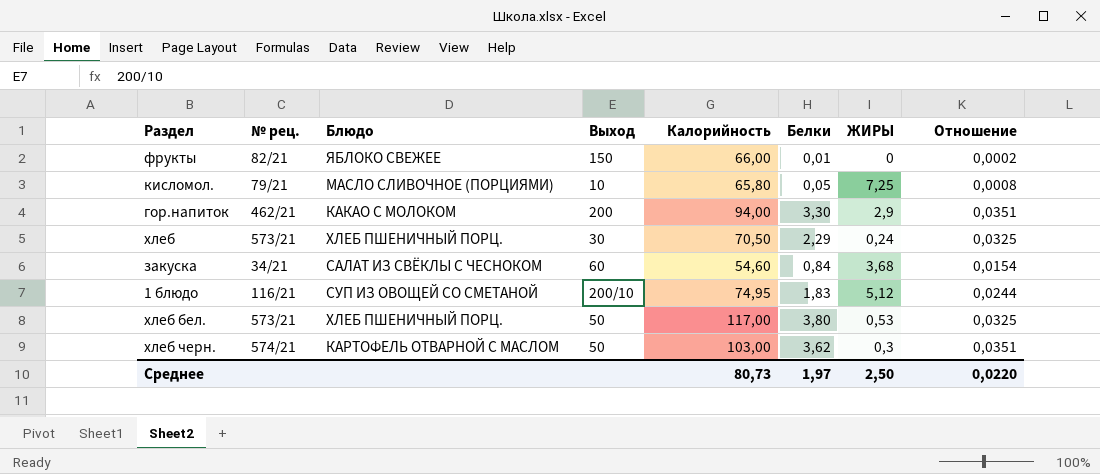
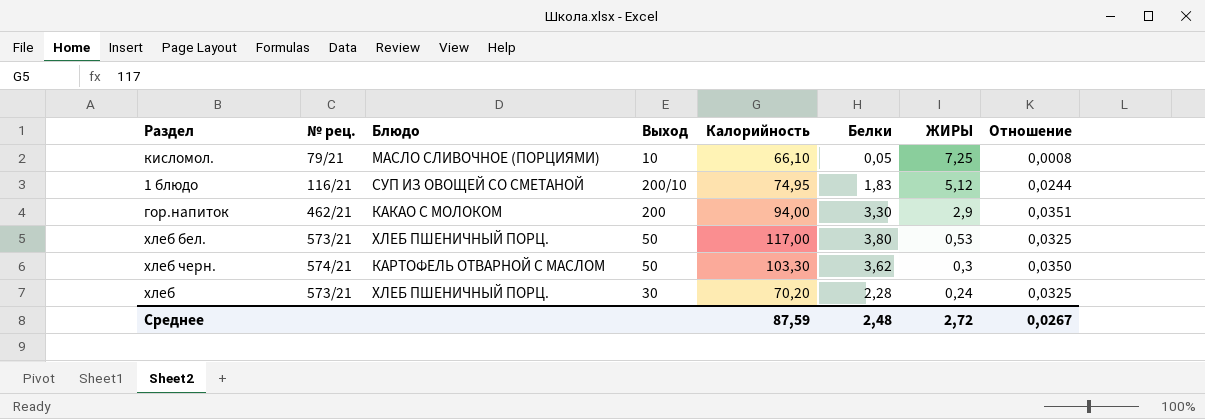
row order: none -> ЖИРЫ descending
row фрукты: 82/21 | ЯБЛОКО СВЕЖЕЕ | 150 | 66,00 | 0,01 | 0 | 0,0002 -> none
row закуска: 34/21 | САЛАТ ИЗ СВЁКЛЫ С ЧЕСНОКОМ | 60 | 54,60 | 0,84 | 3,68 | 0,0154 -> none
кисломол. | Калорийность: 65,80 -> 66,10
хлеб черн. | Калорийность: 103,00 -> 103,30
хлеб черн. | Отношение: 0,0351 -> 0,0350
хлеб | Калорийность: 70,50 -> 70,20
хлеб | Белки: 2,29 -> 2,28
Среднее | Калорийность: 80,73 -> 87,59
Среднее | Белки: 1,97 -> 2,48
Среднее | ЖИРЫ: 2,50 -> 2,72
Среднее | Отношение: 0,0220 -> 0,0267

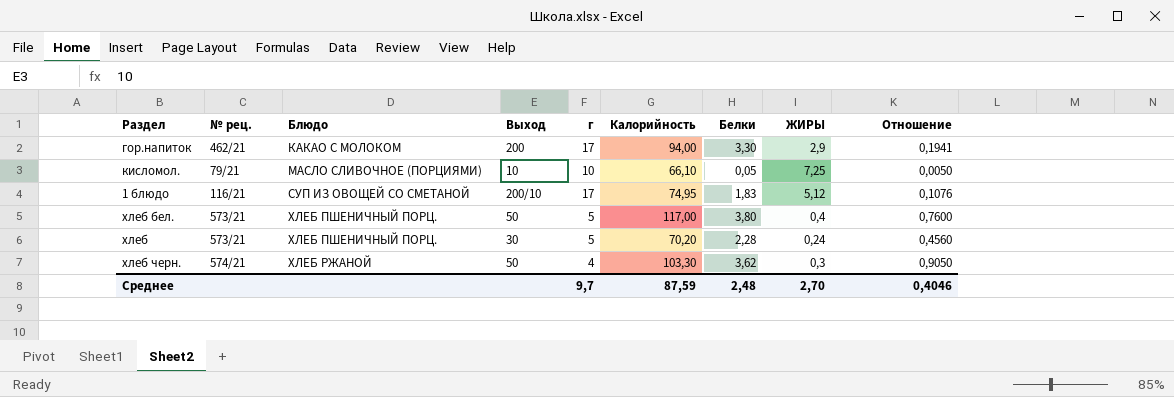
row order: ЖИРЫ descending -> Блюдо ascending
column г | position: none -> 5
column Отношение | formula: [Белки] / [Калорийность] -> [Белки] / [г]
хлеб бел. | ЖИРЫ: 0,53 -> 0,4
хлеб черн. | Блюдо: КАРТОФЕЛЬ ОТВАРНОЙ С МАСЛОМ -> ХЛЕБ РЖАНОЙ
Среднее | ЖИРЫ: 2,72 -> 2,70
Среднее | Отношение: 0,0267 -> 0,4046

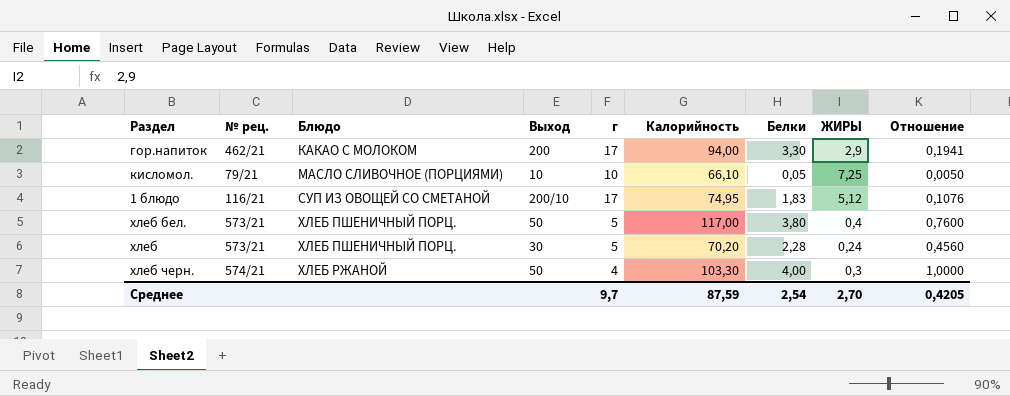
хлеб черн. | Белки: 3,62 -> 4,00
хлеб черн. | Отношение: 0,9050 -> 1,0000
Среднее | Белки: 2,48 -> 2,54
Среднее | Отношение: 0,4046 -> 0,4205

